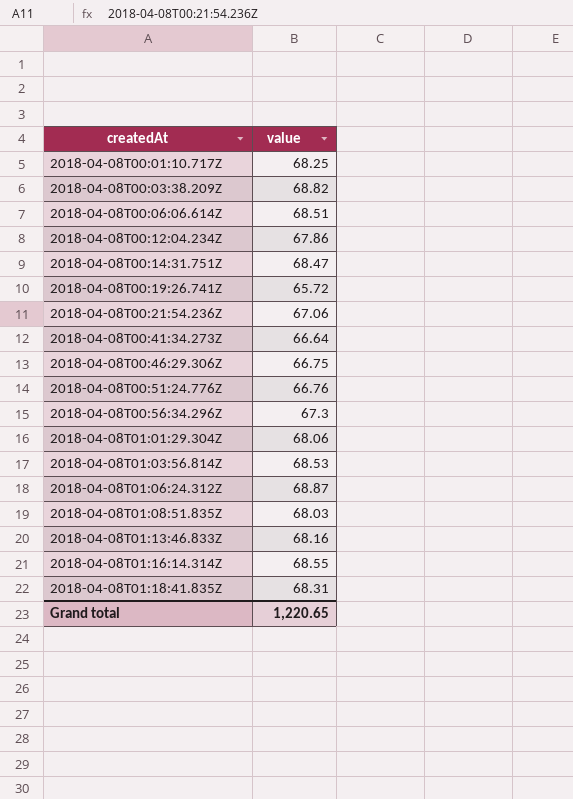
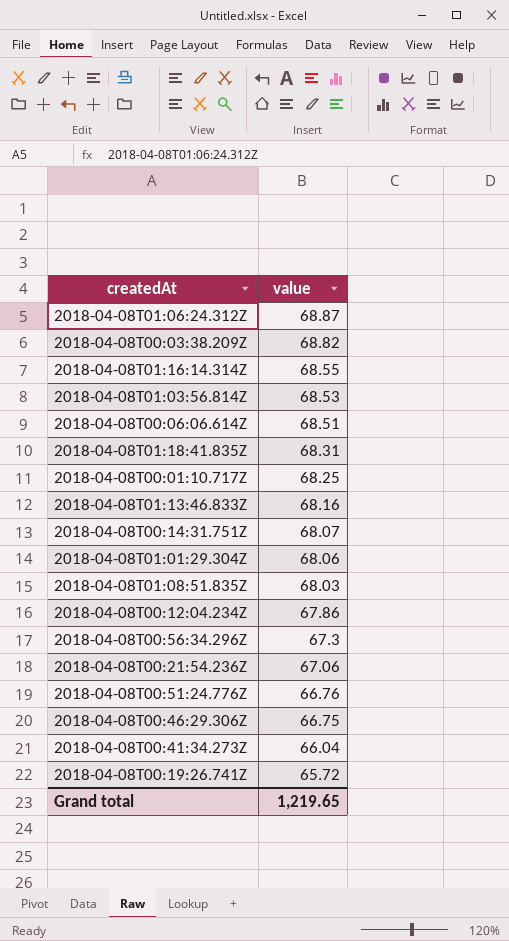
row order: createdAt ascending -> value descending
2018-04-08T00:14:31.751Z | value: 68.47 -> 68.07
2018-04-08T00:41:34.273Z | value: 66.64 -> 66.04
Grand total | value: 1,220.65 -> 1,219.65

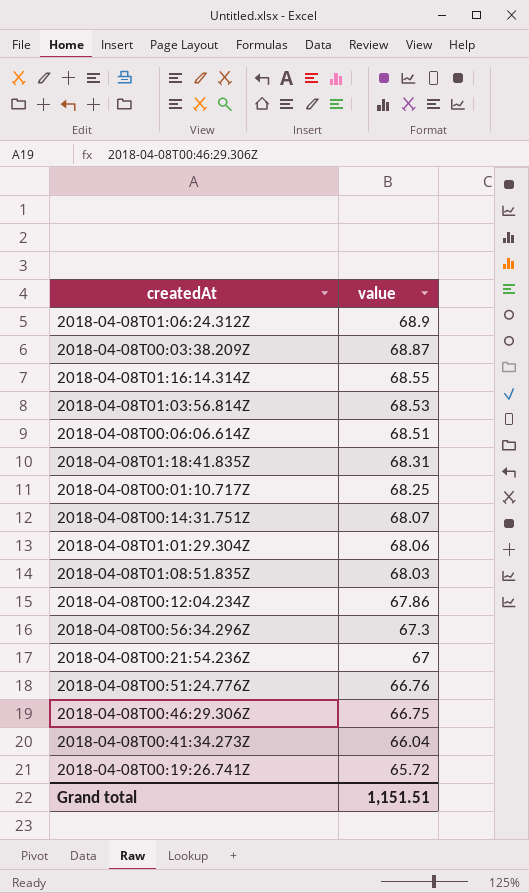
row 2018-04-08T01:13:46.833Z: 68.16 -> none
2018-04-08T01:06:24.312Z | value: 68.87 -> 68.9
2018-04-08T00:03:38.209Z | value: 68.82 -> 68.87
2018-04-08T00:21:54.236Z | value: 67.06 -> 67
Grand total | value: 1,219.65 -> 1,151.51

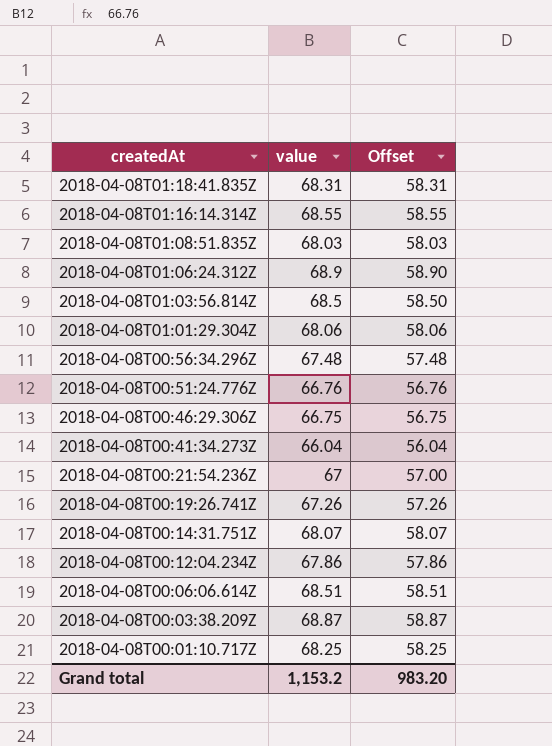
row order: value descending -> createdAt descending
column Offset | formula: none -> [value] - 10
2018-04-08T01:03:56.814Z | value: 68.53 -> 68.5
2018-04-08T00:56:34.296Z | value: 67.3 -> 67.48
2018-04-08T00:19:26.741Z | value: 65.72 -> 67.26
Grand total | value: 1,151.51 -> 1,153.2

